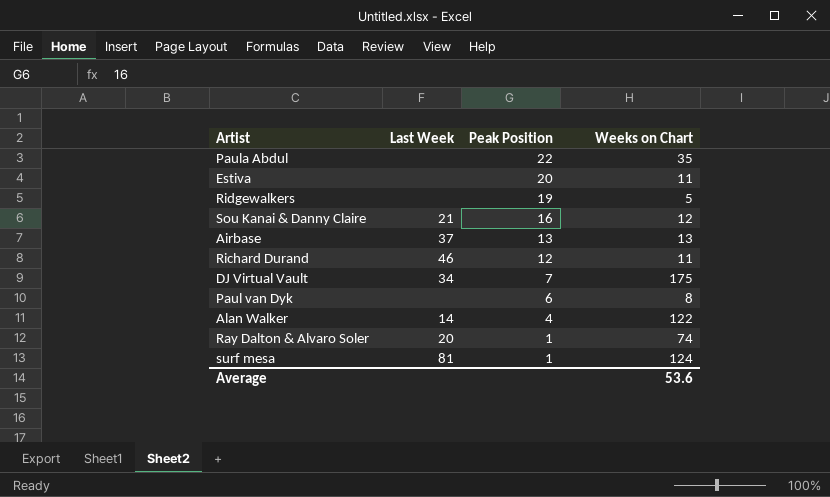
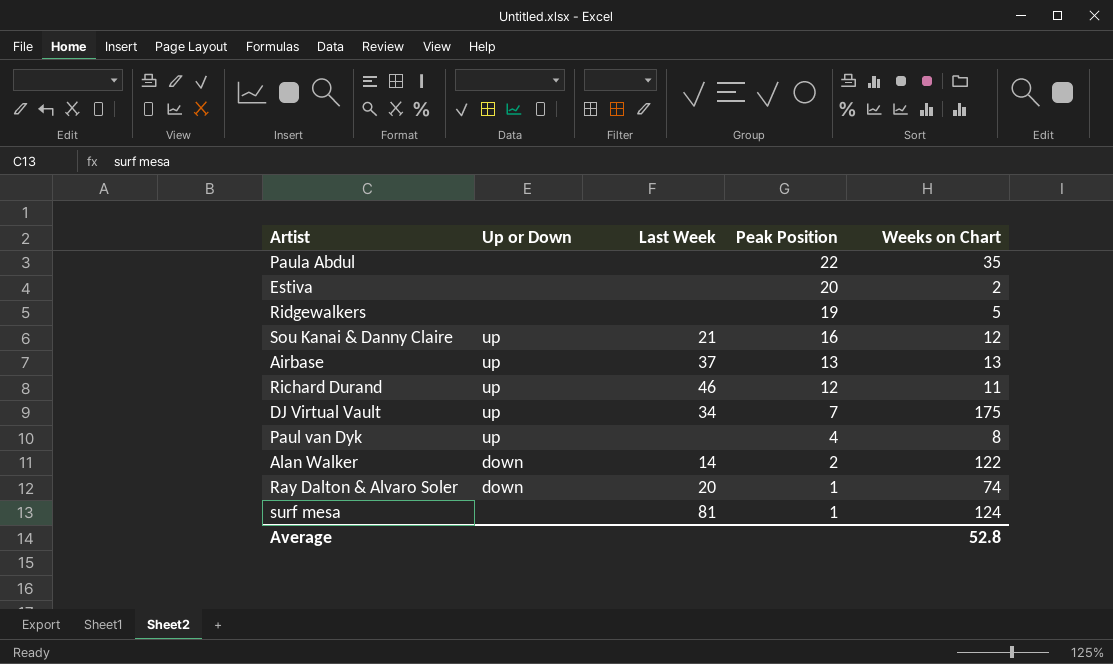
column Up or Down | position: none -> 2
Estiva | Weeks on Chart: 11 -> 2
Paul van Dyk | Peak Position: 6 -> 4
Alan Walker | Peak Position: 4 -> 2
Average | Weeks on Chart: 53.6 -> 52.8

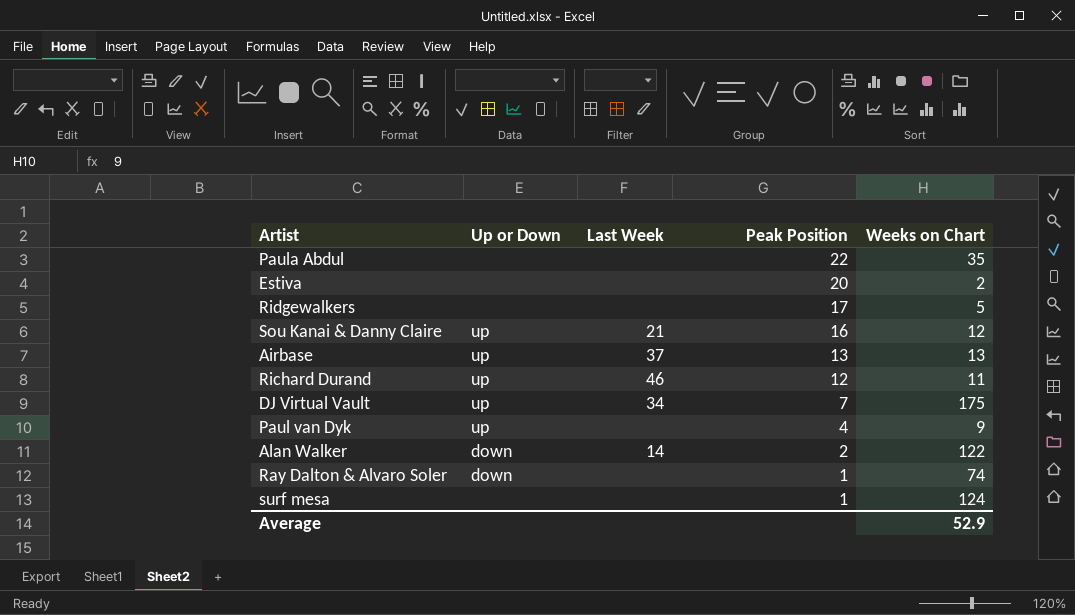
Ridgewalkers | Peak Position: 19 -> 17
Paul van Dyk | Weeks on Chart: 8 -> 9
Ray Dalton & Alvaro Soler | Last Week: 20 -> none
surf mesa | Last Week: 81 -> none
Average | Weeks on Chart: 52.8 -> 52.9

